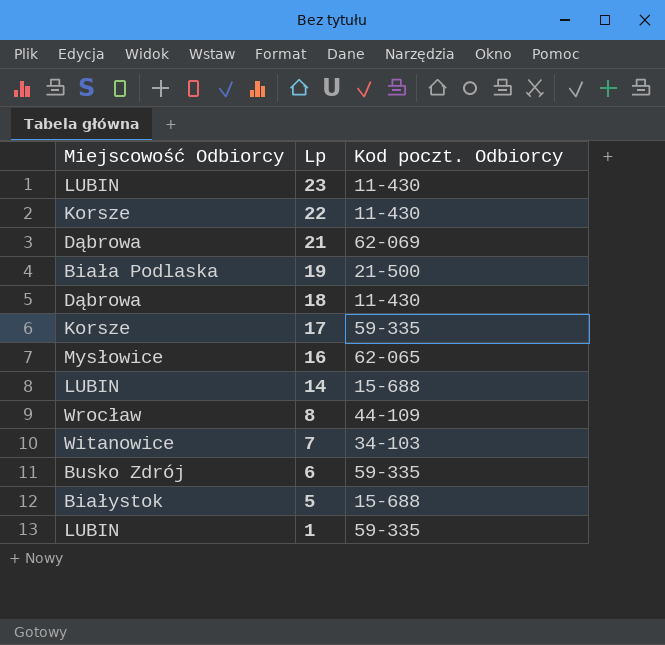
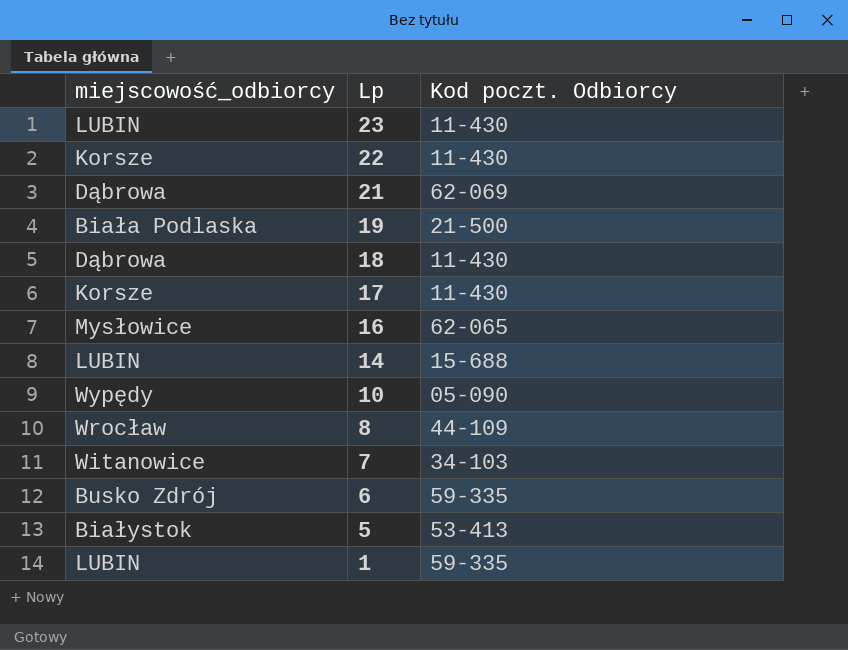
column name: Miejscowość Odbiorcy -> miejscowość_odbiorcy
17 | Kod poczt. Odbiorcy: 59-335 -> 11-430
row 10: none -> Wypędy | 05-090
5 | Kod poczt. Odbiorcy: 15-688 -> 53-413

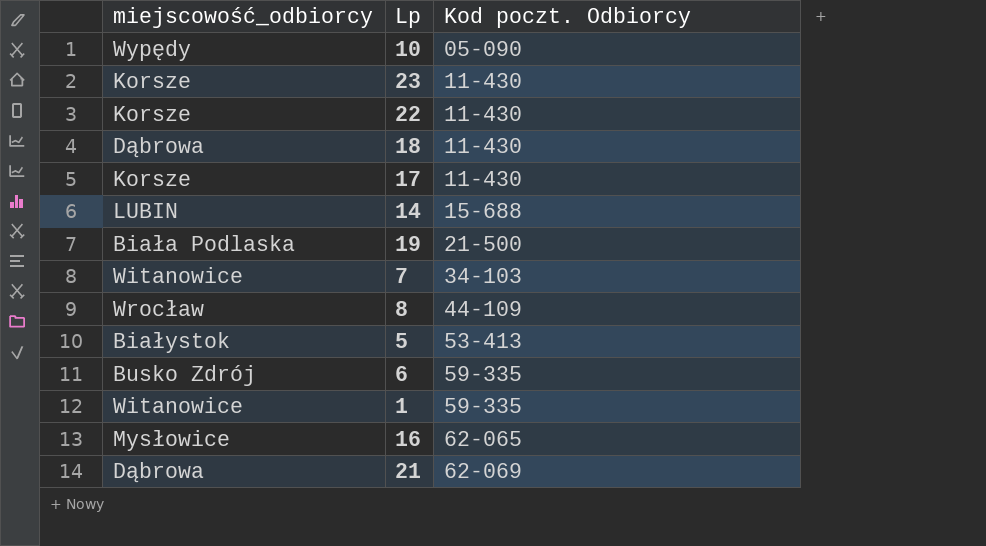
row order: Lp descending -> Kod poczt. Odbiorcy ascending
23 | miejscowość_odbiorcy: LUBIN -> Korsze
1 | miejscowość_odbiorcy: LUBIN -> Witanowice

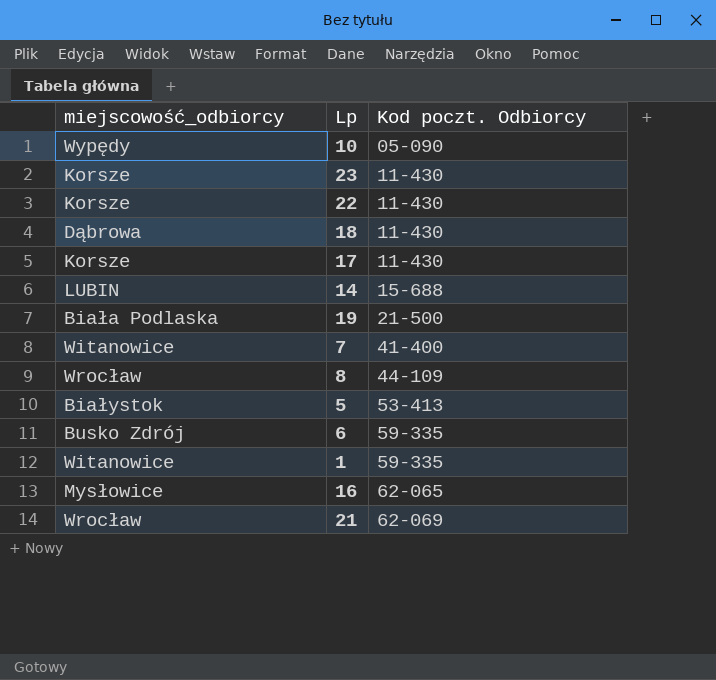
7 | Kod poczt. Odbiorcy: 34-103 -> 41-400
21 | miejscowość_odbiorcy: Dąbrowa -> Wrocław

